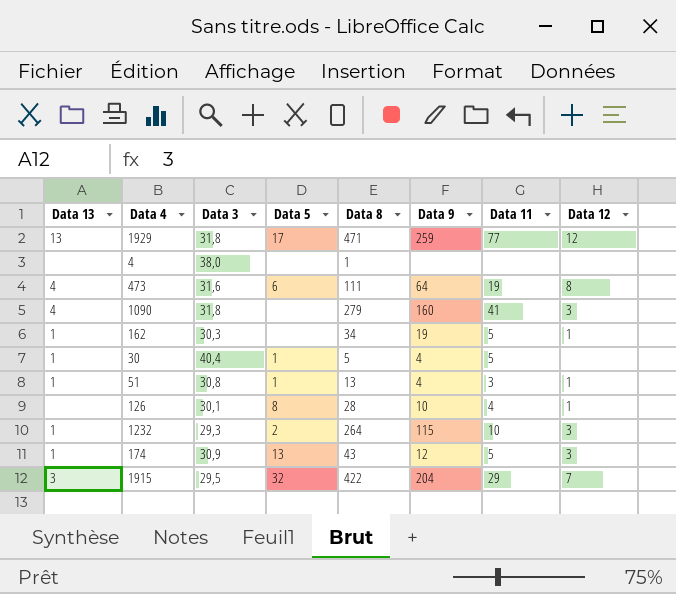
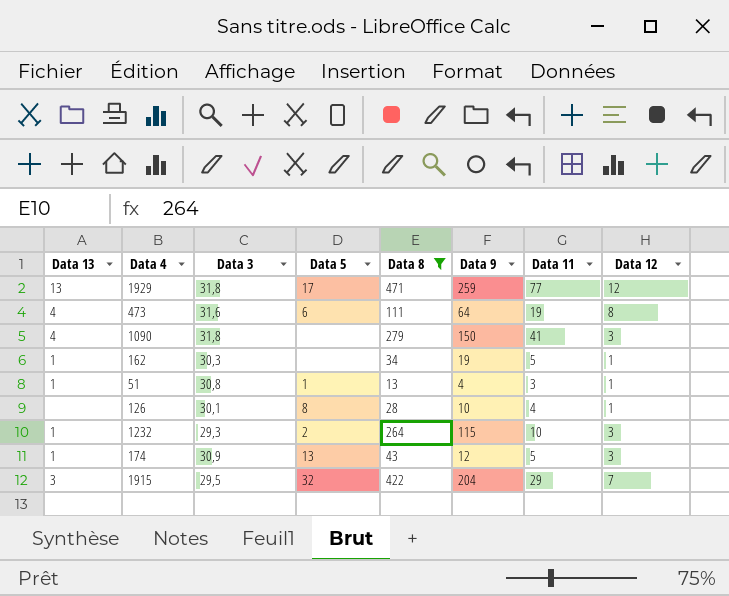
filter: none -> Data 8 >= 13
1090 | Data 9: 160 -> 150

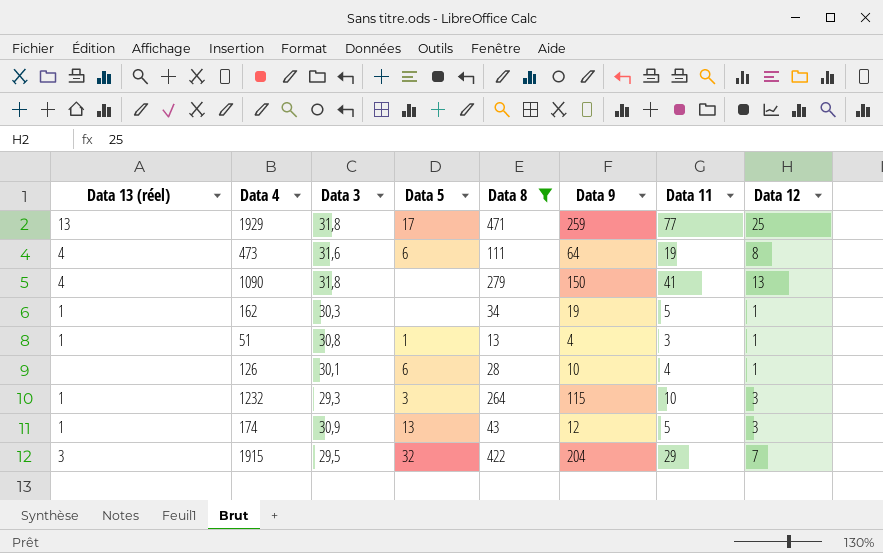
column name: Data 13 -> Data 13 (réel)
1929 | Data 12: 12 -> 25
1090 | Data 12: 3 -> 13
126 | Data 5: 8 -> 6
1232 | Data 5: 2 -> 3

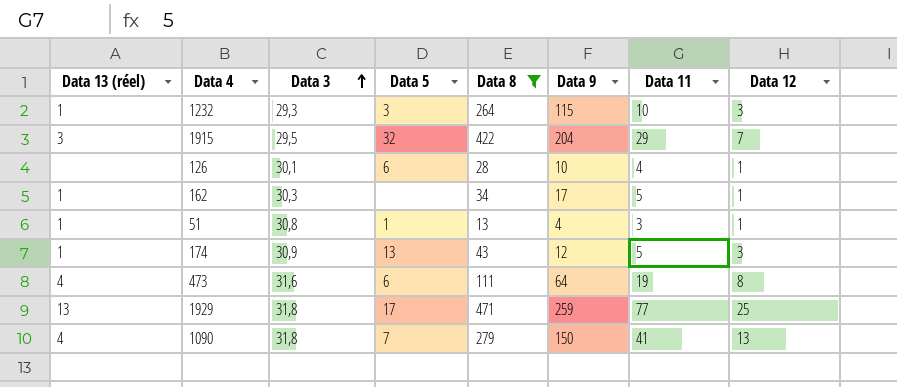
row order: none -> Data 3 ascending
162 | Data 9: 19 -> 17
1090 | Data 5: none -> 7

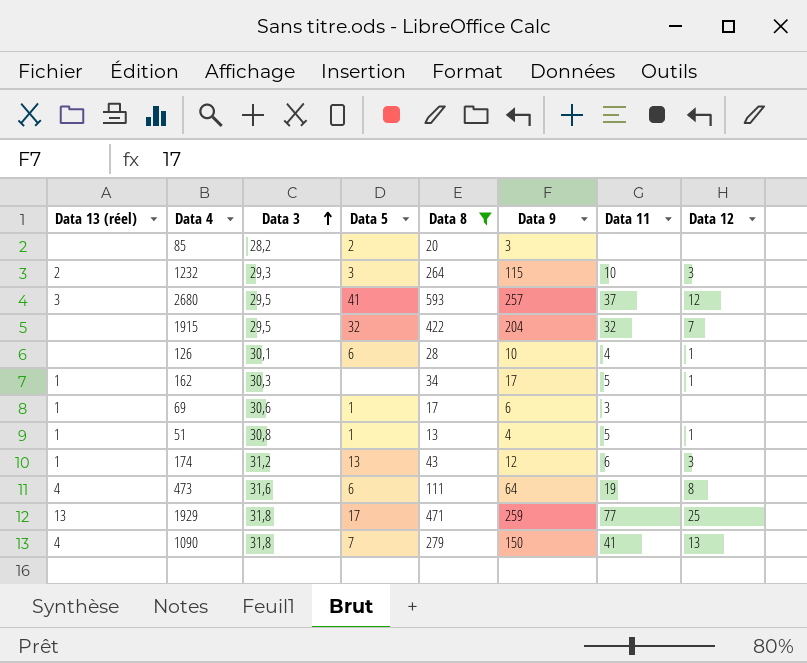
row 85: none -> none | 28,2 | 2 | 20 | 3 | none | none
1232 | Data 13 (réel): 1 -> 2
row 2680: none -> 3 | 29,5 | 41 | 593 | 257 | 37 | 12
1915 | Data 13 (réel): 3 -> none
1915 | Data 11: 29 -> 32
row 69: none -> 1 | 30,6 | 1 | 17 | 6 | 3 | none
51 | Data 11: 3 -> 5
174 | Data 3: 30,9 -> 31,2
174 | Data 11: 5 -> 6

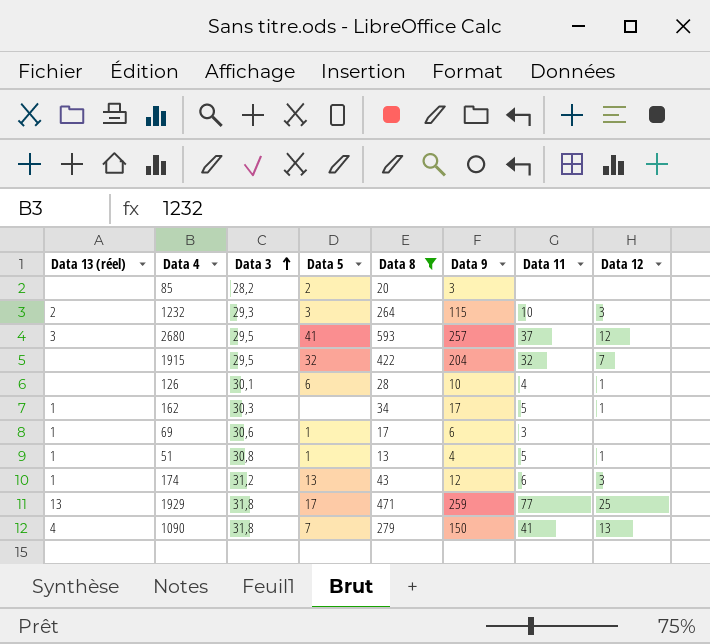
row 473: 4 | 31,6 | 6 | 111 | 64 | 19 | 8 -> none

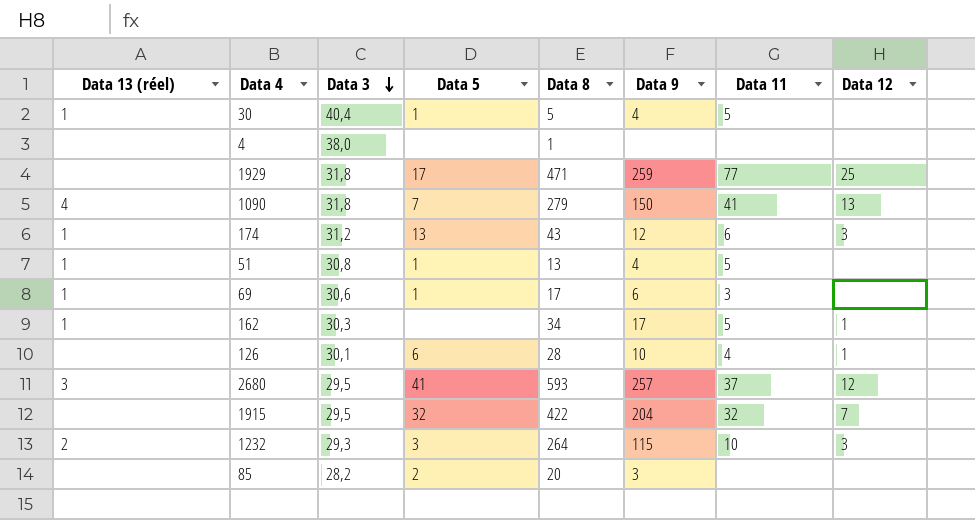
filter: Data 8 >= 13 -> none
row order: Data 3 ascending -> Data 3 descending
1929 | Data 13 (réel): 13 -> none
51 | Data 12: 1 -> none

